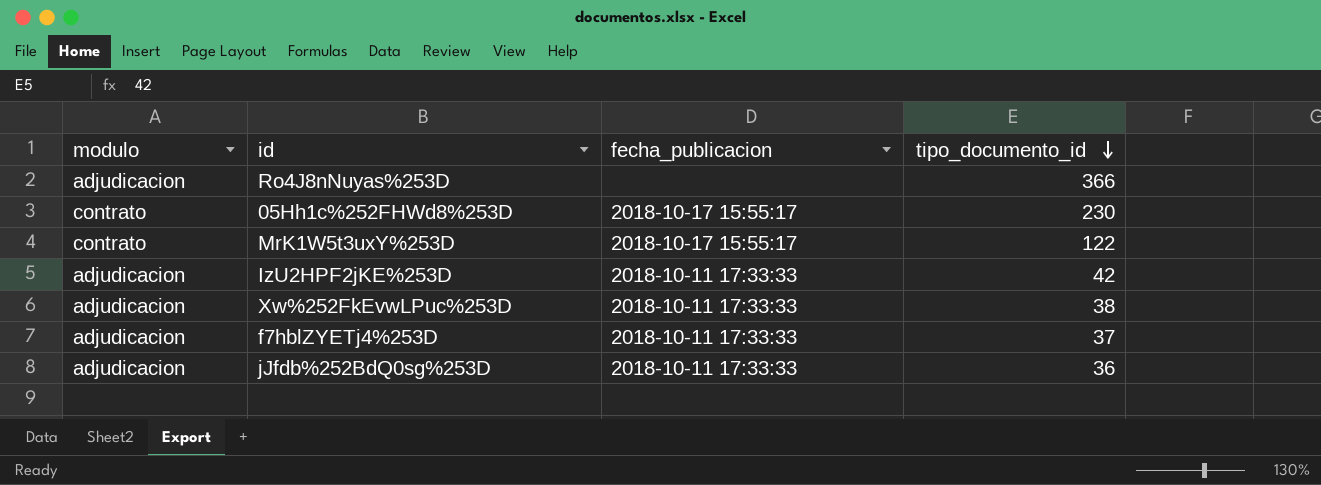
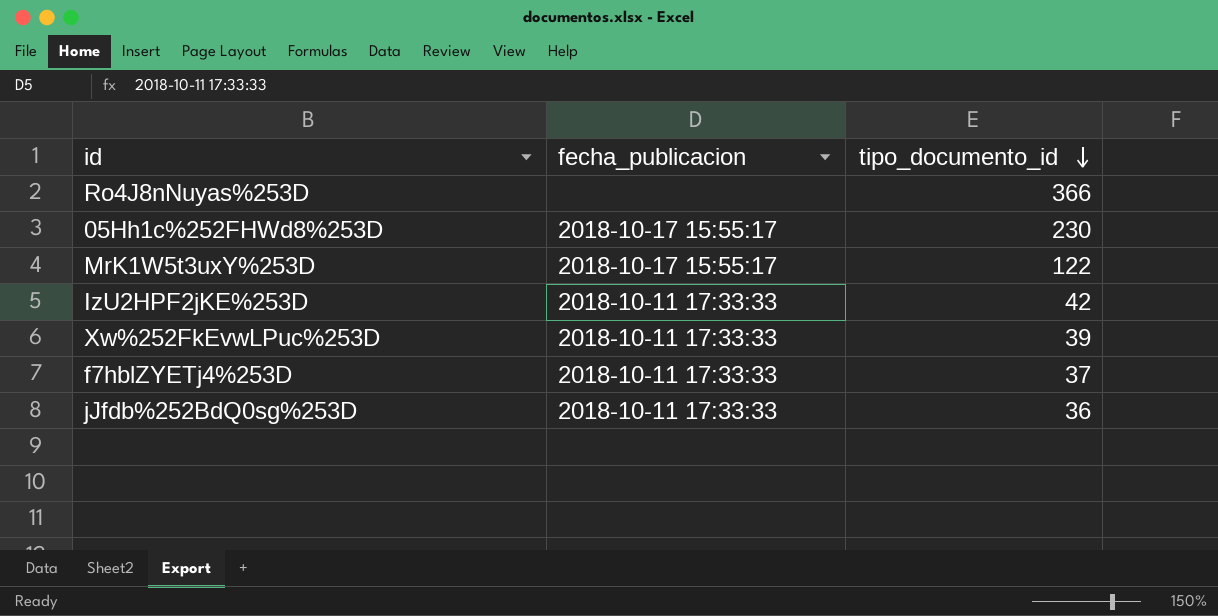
column modulo | position: 1 -> none
Xw%252FkEvwLPuc%253D | tipo_documento_id: 38 -> 39

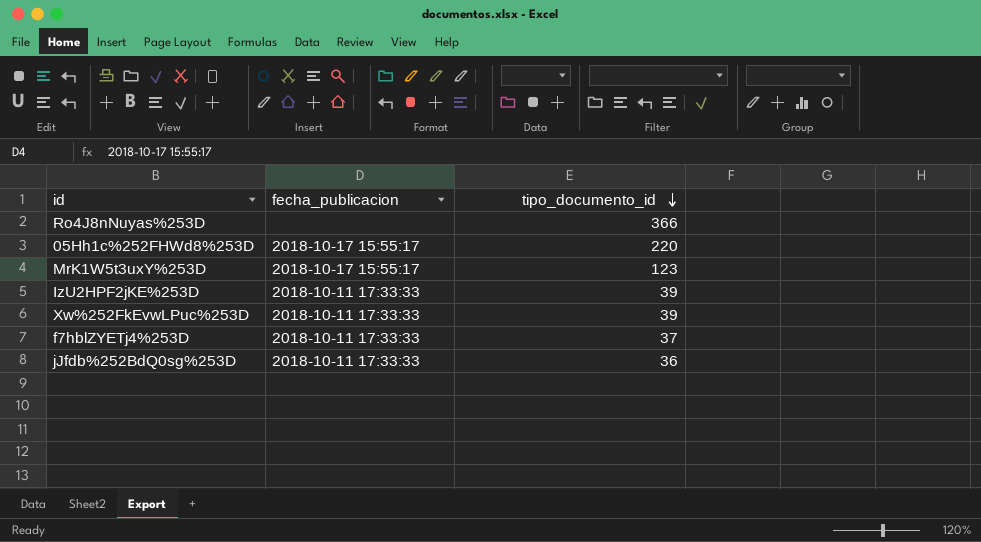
05Hh1c%252FHWd8%253D | tipo_documento_id: 230 -> 220
MrK1W5t3uxY%253D | tipo_documento_id: 122 -> 123
IzU2HPF2jKE%253D | tipo_documento_id: 42 -> 39

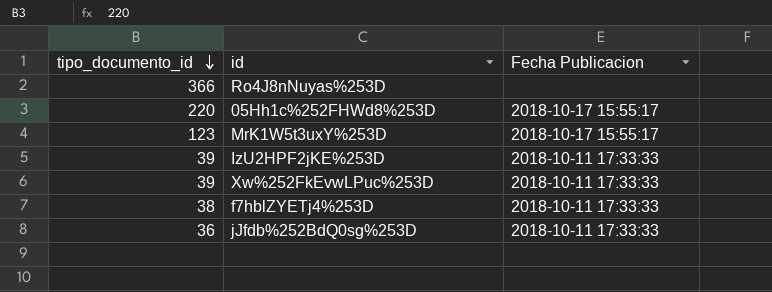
column tipo_documento_id | position: 3 -> 1
column name: fecha_publicacion -> Fecha Publicacion
f7hblZYETj4%253D | tipo_documento_id: 37 -> 38

